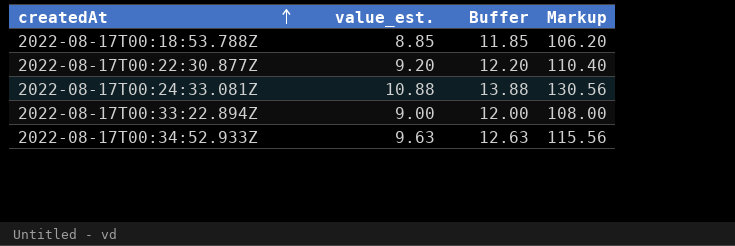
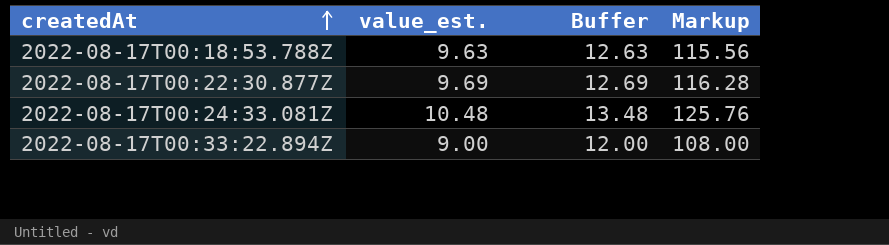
row 2022-08-17T00:34:52.933Z: 9.63 | 12.63 | 115.56 -> none
2022-08-17T00:18:53.788Z | value_est.: 8.85 -> 9.63
2022-08-17T00:18:53.788Z | Buffer: 11.85 -> 12.63
2022-08-17T00:18:53.788Z | Markup: 106.20 -> 115.56
2022-08-17T00:22:30.877Z | value_est.: 9.20 -> 9.69
2022-08-17T00:22:30.877Z | Buffer: 12.20 -> 12.69
2022-08-17T00:22:30.877Z | Markup: 110.40 -> 116.28
2022-08-17T00:24:33.081Z | value_est.: 10.88 -> 10.48
2022-08-17T00:24:33.081Z | Buffer: 13.88 -> 13.48
2022-08-17T00:24:33.081Z | Markup: 130.56 -> 125.76

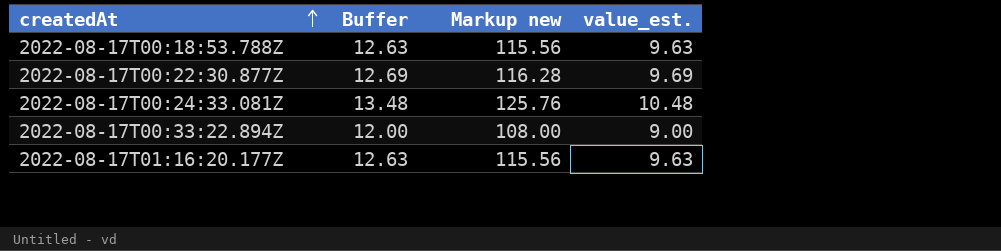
column name: Markup -> Markup new
column value_est. | position: 2 -> 4
row 2022-08-17T01:16:20.177Z: none -> 12.63 | 115.56 | 9.63

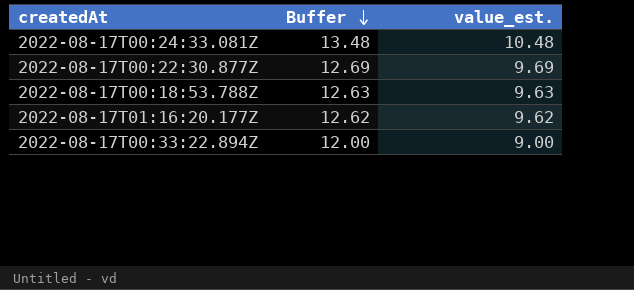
row order: createdAt ascending -> Buffer descending
column Markup new | formula: [value_est.] * 12 -> none
2022-08-17T01:16:20.177Z | Buffer: 12.63 -> 12.62
2022-08-17T01:16:20.177Z | value_est.: 9.63 -> 9.62

